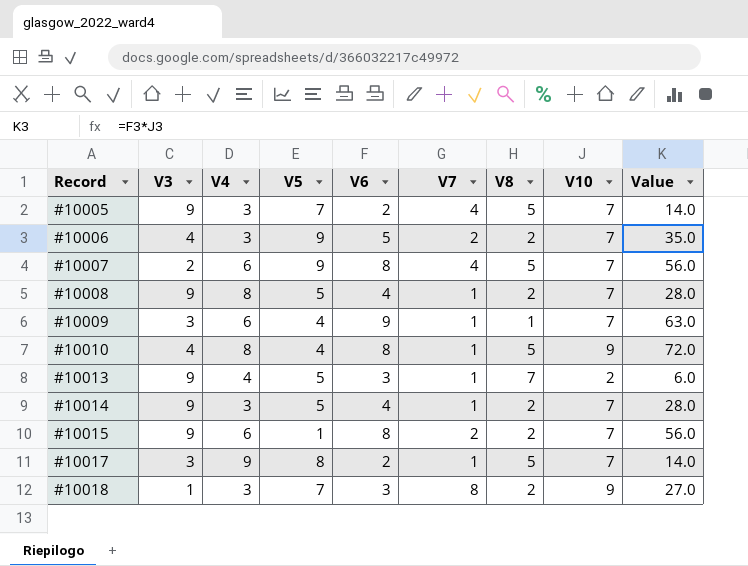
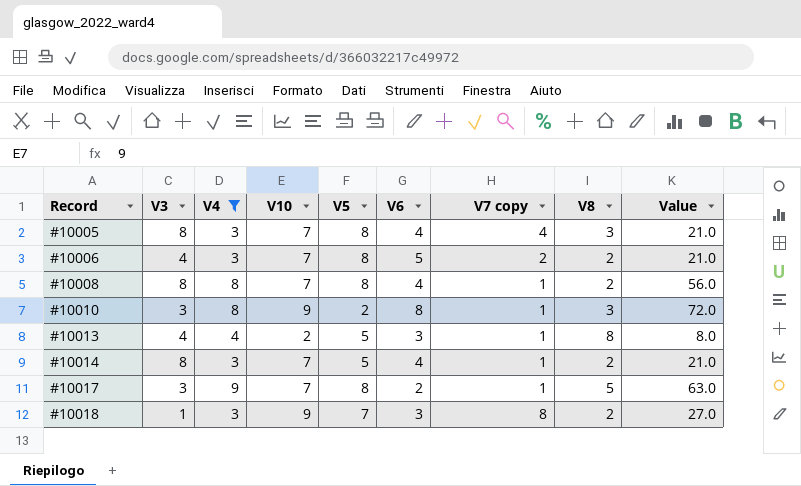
filter: none -> V4 != 6
column V10 | position: 8 -> 4
column name: V7 -> V7 copy
column Value | formula: [V6] * [V10] -> [V4] * [V10]
#10005 | V3: 9 -> 8
#10005 | V5: 7 -> 8
#10005 | V6: 2 -> 4
#10005 | V8: 5 -> 3
#10006 | V5: 9 -> 8
#10008 | V3: 9 -> 8
#10008 | V5: 5 -> 8
#10010 | V3: 4 -> 3
#10010 | V5: 4 -> 2
#10010 | V8: 5 -> 3
#10013 | V3: 9 -> 4
#10013 | V8: 7 -> 8
#10014 | V3: 9 -> 8

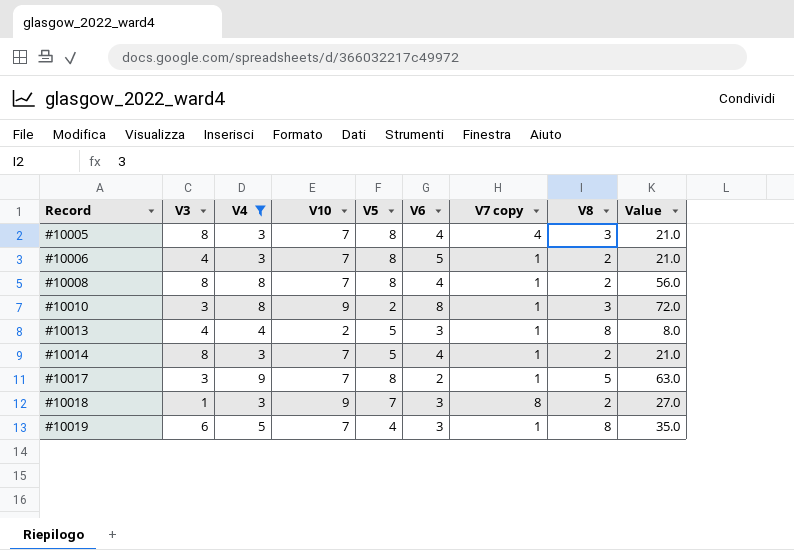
#10006 | V7 copy: 2 -> 1
row #10019: none -> 6 | 5 | 7 | 4 | 3 | 1 | 8 | 35.0

